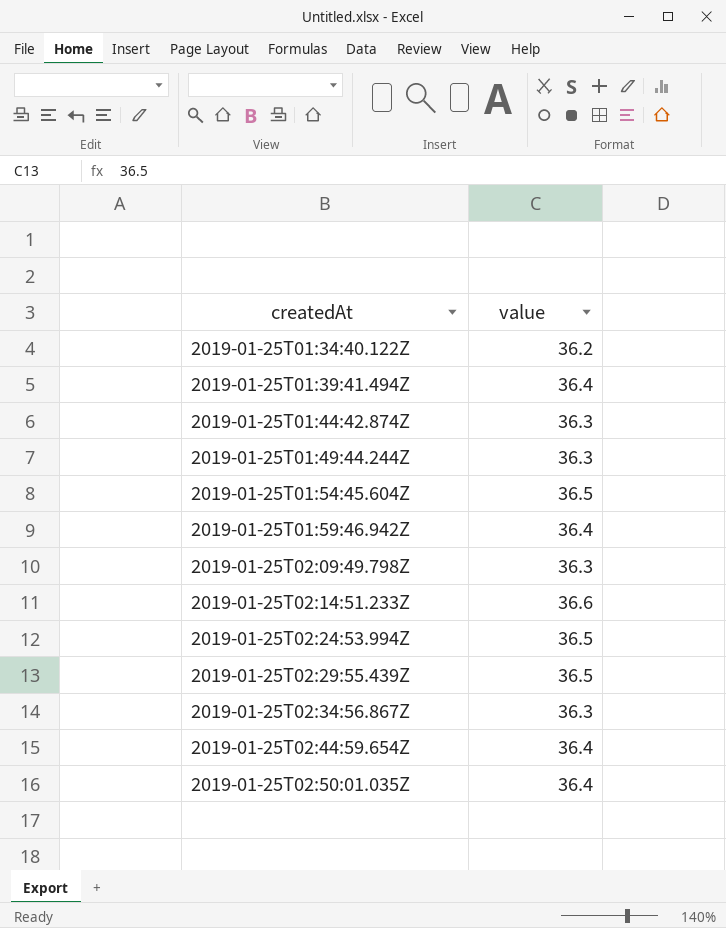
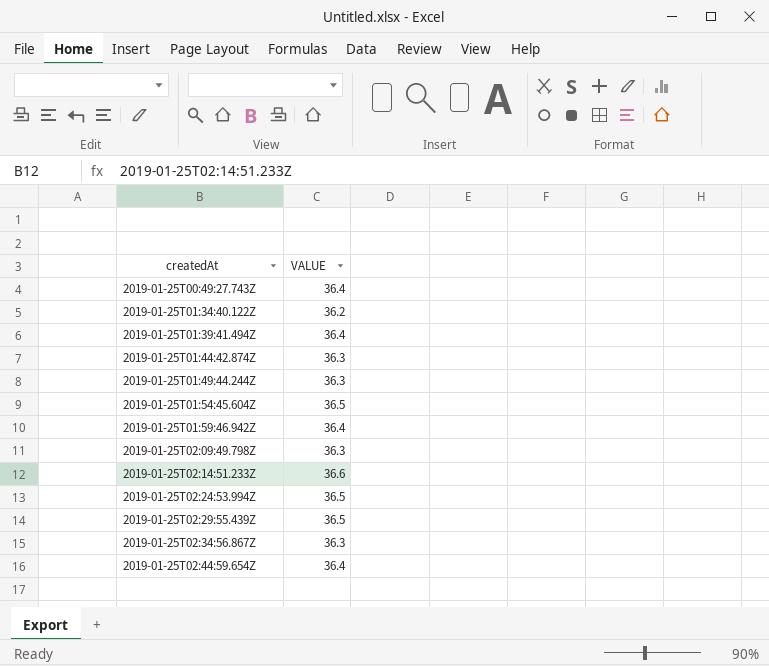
column name: value -> VALUE
row 2019-01-25T02:50:01.035Z: 36.4 -> none
row 2019-01-25T00:49:27.743Z: none -> 36.4

